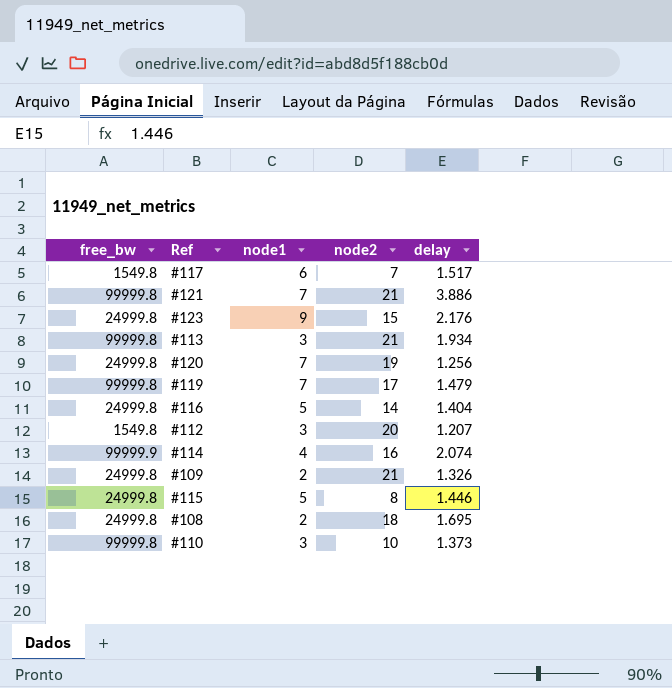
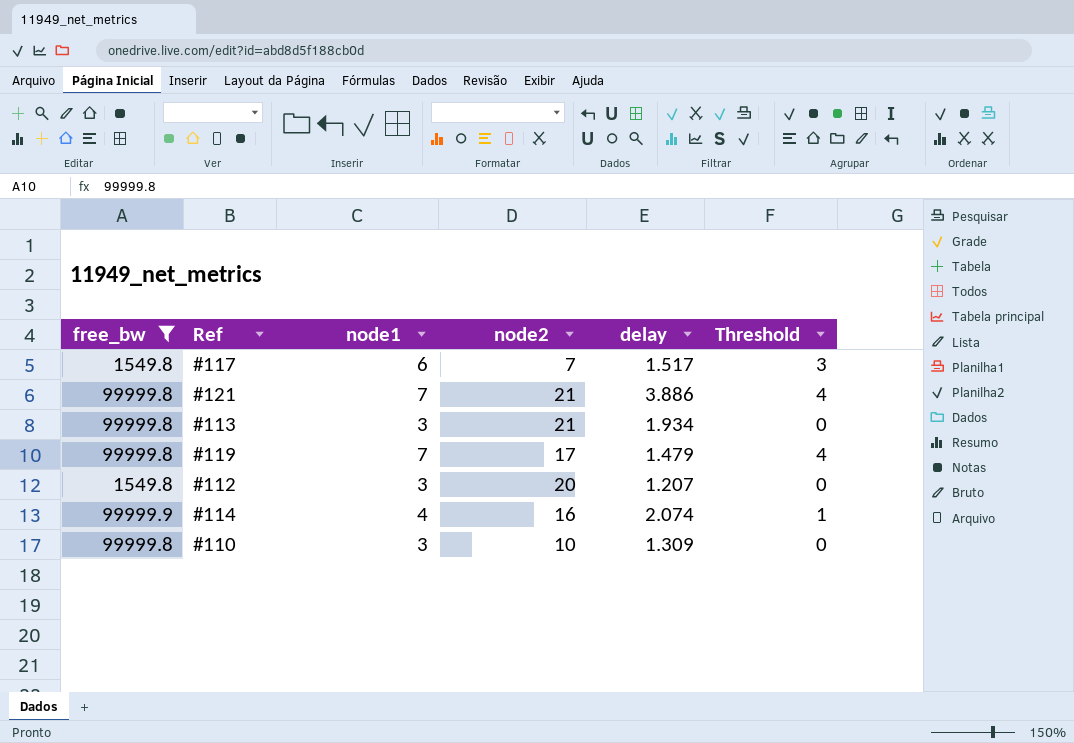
filter: none -> free_bw != 24999.8
column Threshold | formula: none -> [node1] - 3
#110 | delay: 1.373 -> 1.309

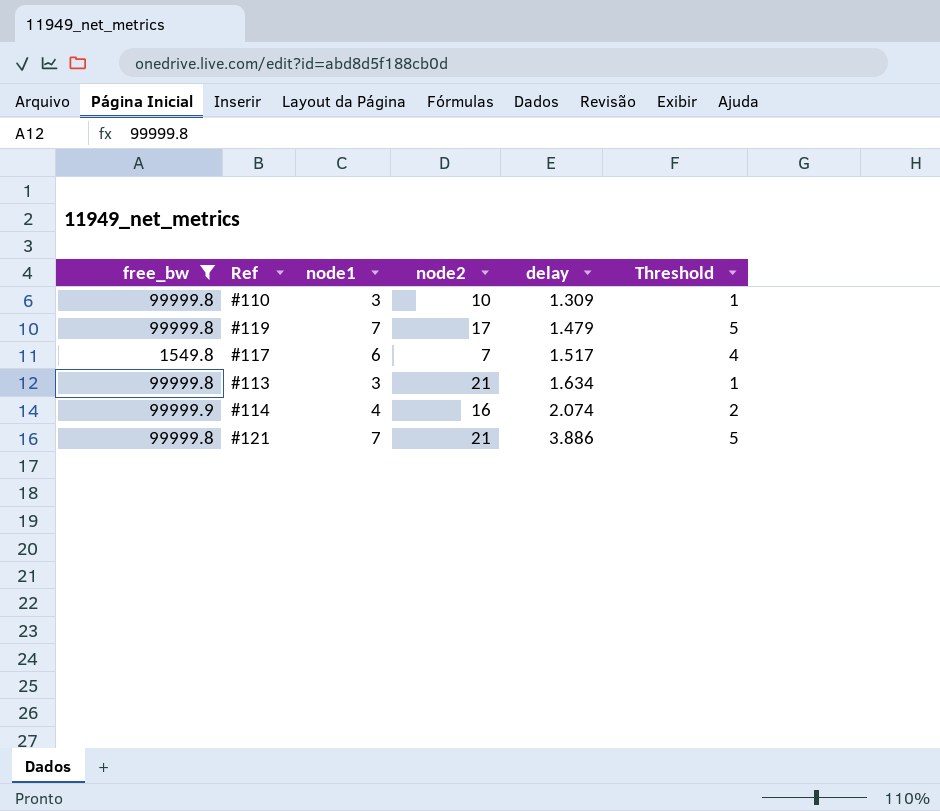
row order: none -> delay ascending
column Threshold | formula: [node1] - 3 -> [node1] - 2
row #112: 1549.8 | 3 | 20 | 1.207 | 0 -> none
#113 | delay: 1.934 -> 1.634

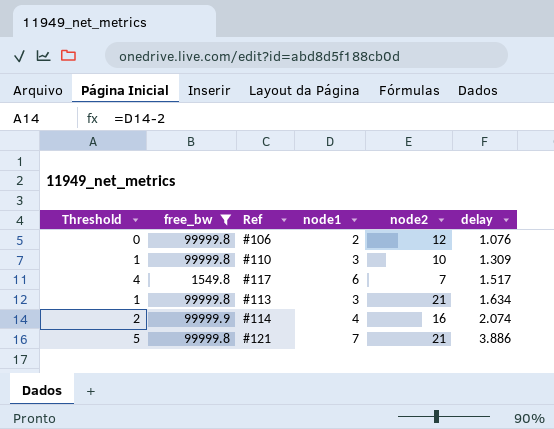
column Threshold | position: 6 -> 1
row #119: 99999.8 | 7 | 17 | 1.479 | 5 -> none
row #106: none -> 0 | 99999.8 | 2 | 12 | 1.076

